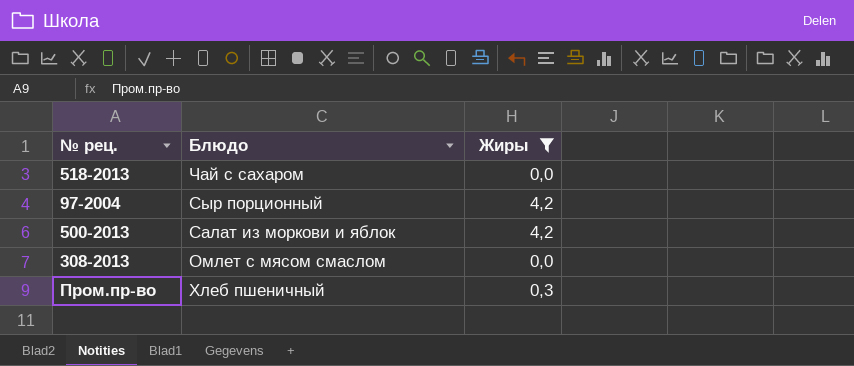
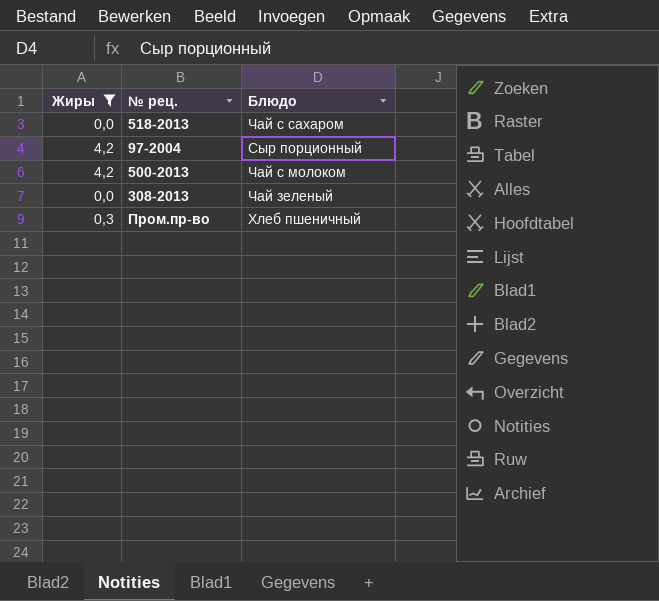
column Жиры | position: 3 -> 1
500-2013 | Блюдо: Салат из моркови и яблок -> Чай с молоком
308-2013 | Блюдо: Омлет с мясом смаслом -> Чай зеленый

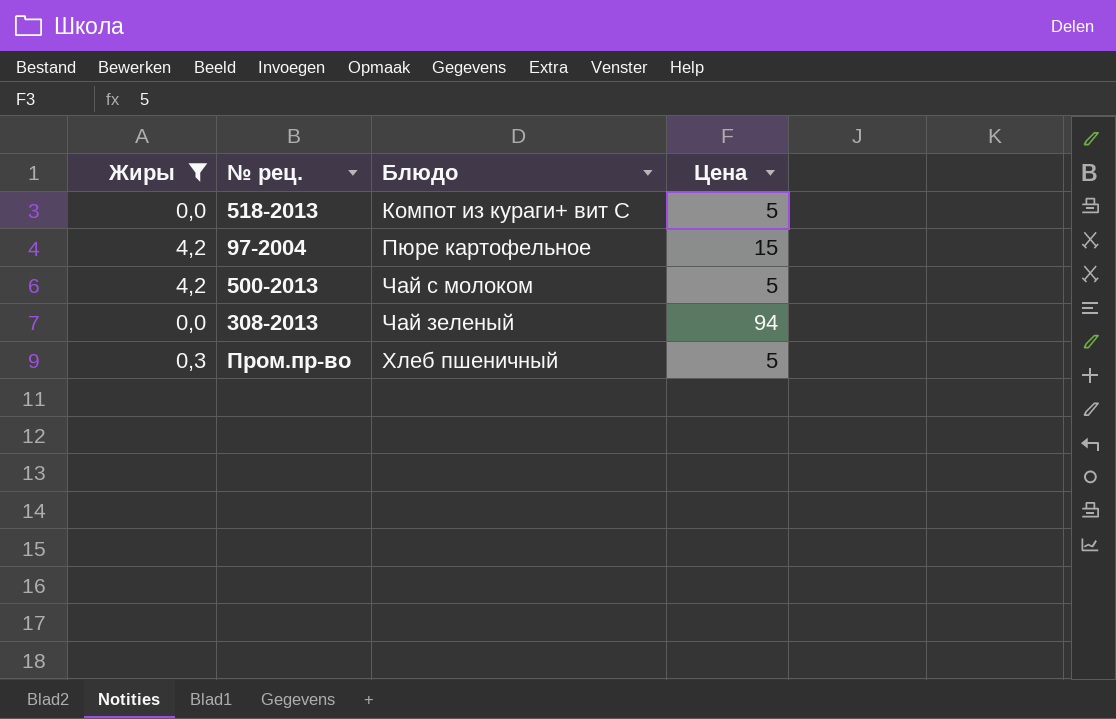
column Цена | position: none -> 4
518-2013 | Блюдо: Чай с сахаром -> Компот из кураги+ вит С
97-2004 | Блюдо: Сыр порционный -> Пюре картофельное

